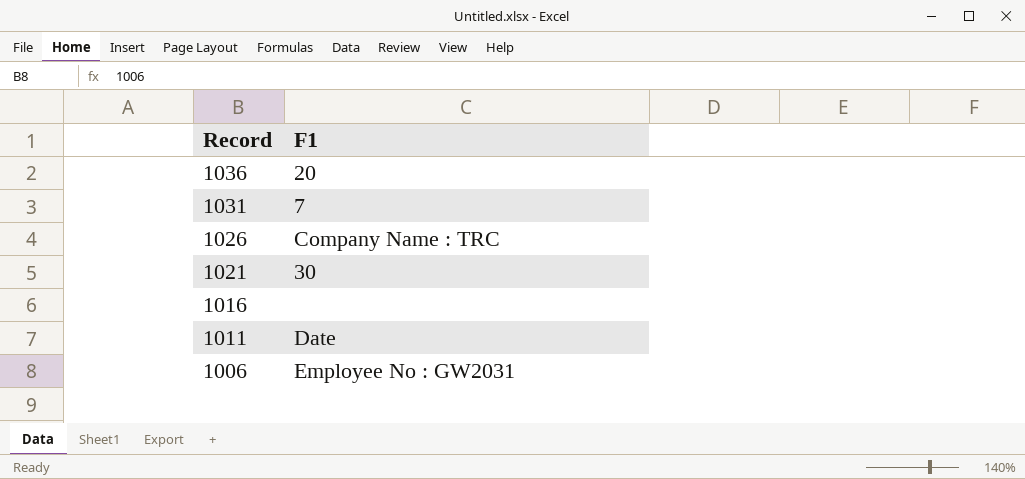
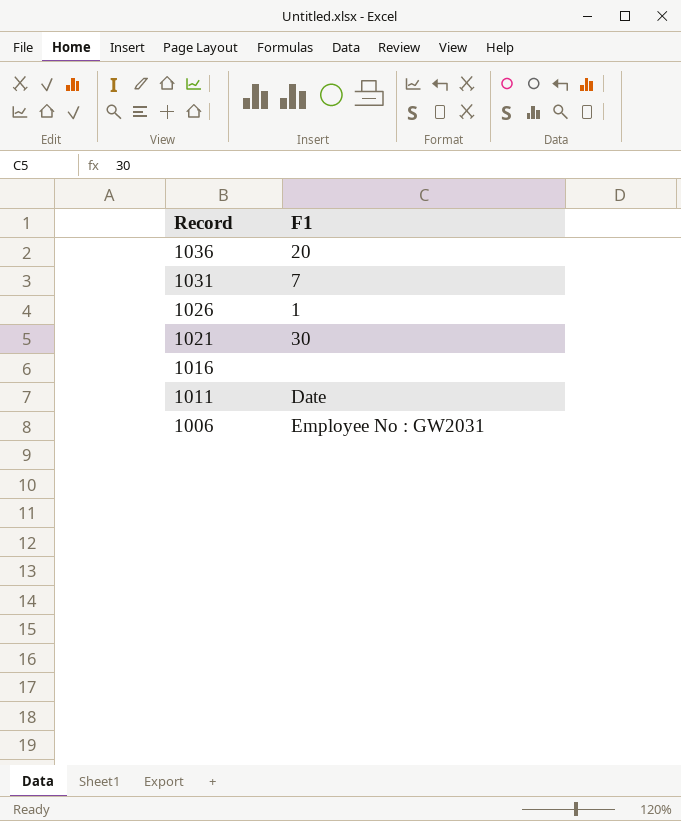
1026 | F1: Company Name : TRC -> 1

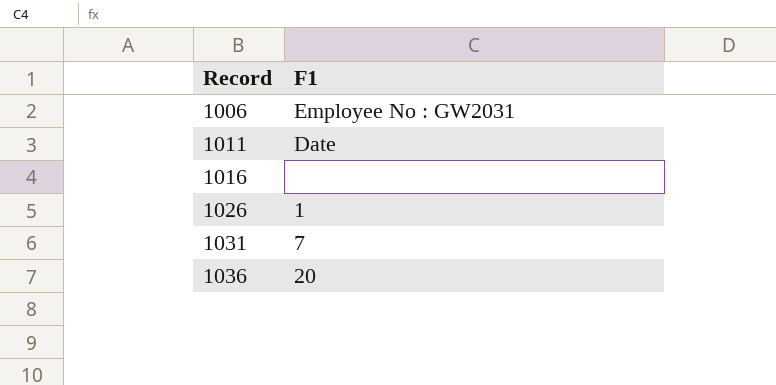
row order: Record descending -> Record ascending
row 1021: 30 -> none

